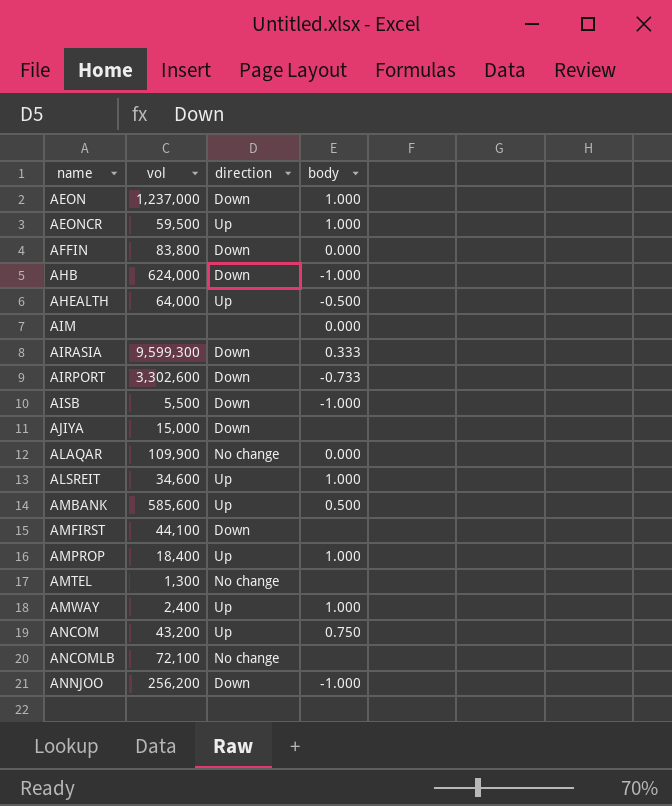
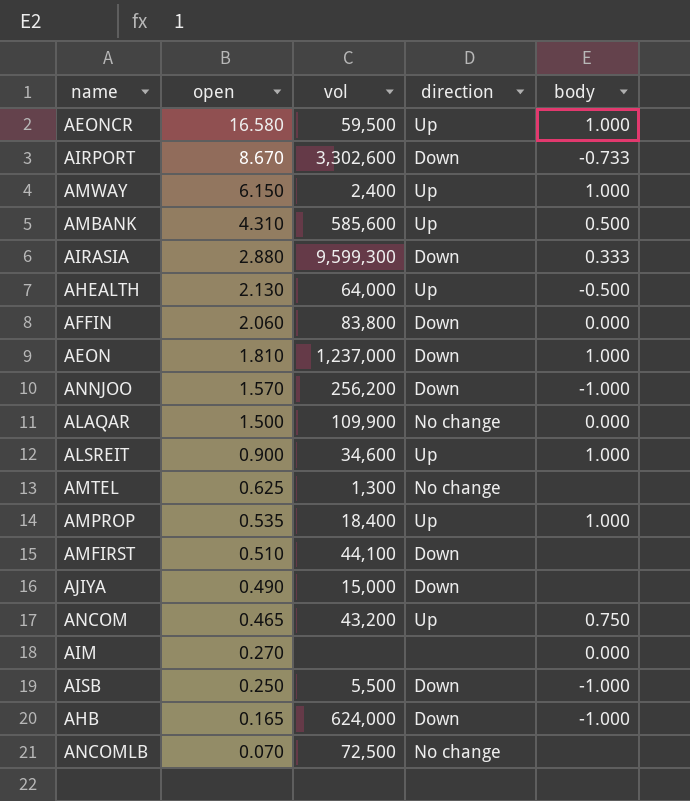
row order: name ascending -> open descending
column open | position: none -> 2
ANCOMLB | vol: 72,100 -> 72,500

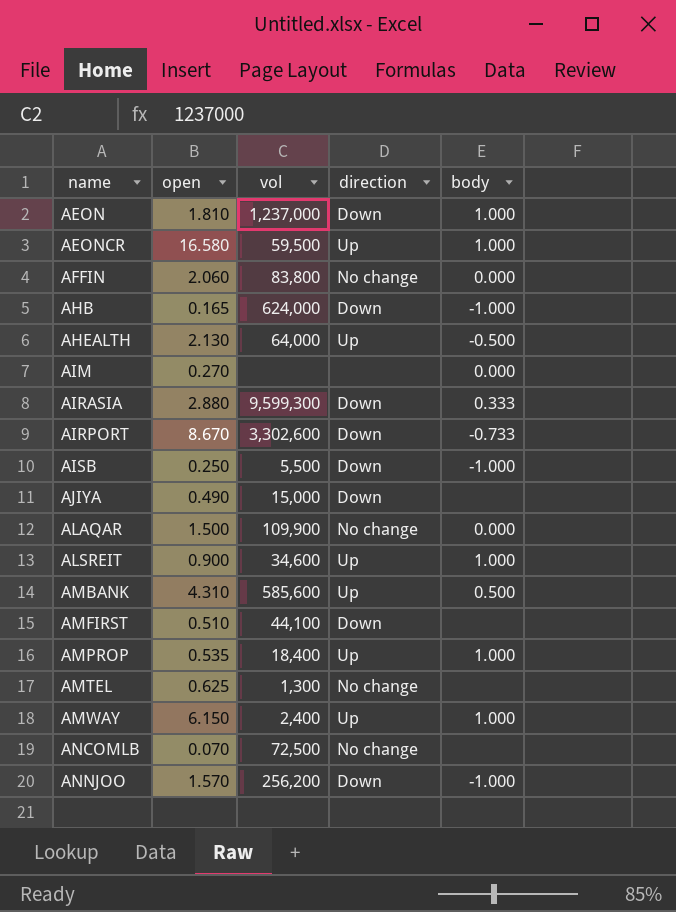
row order: open descending -> name ascending
row ANCOM: 0.465 | 43,200 | Up | 0.750 -> none
AFFIN | direction: Down -> No change

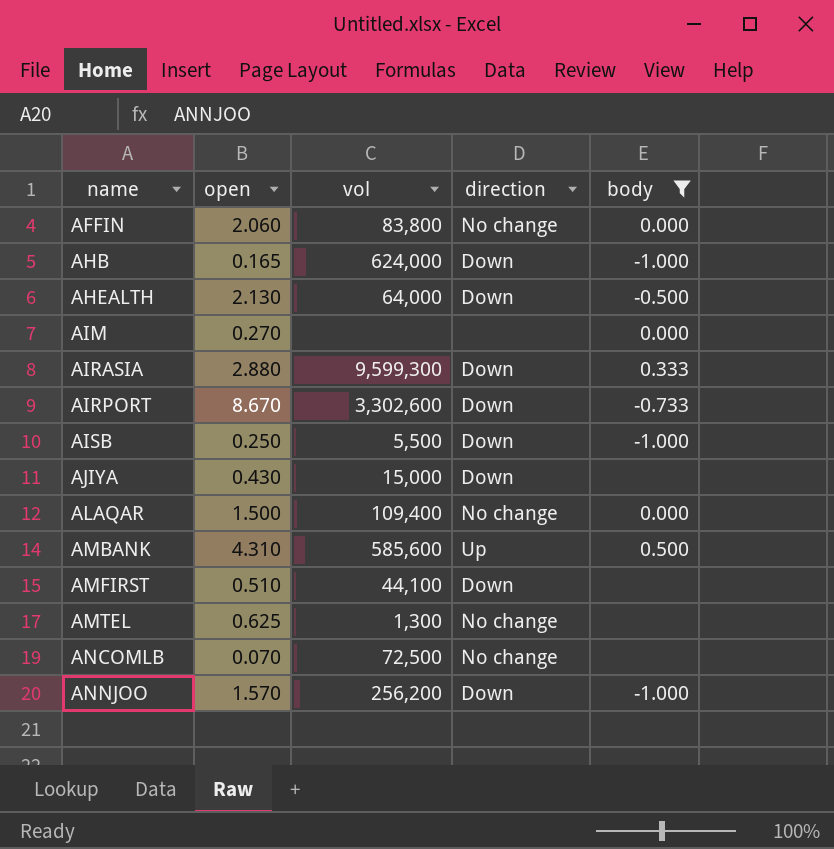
filter: none -> body != 1.000
AHEALTH | direction: Up -> Down
AJIYA | open: 0.490 -> 0.430
ALAQAR | vol: 109,900 -> 109,400

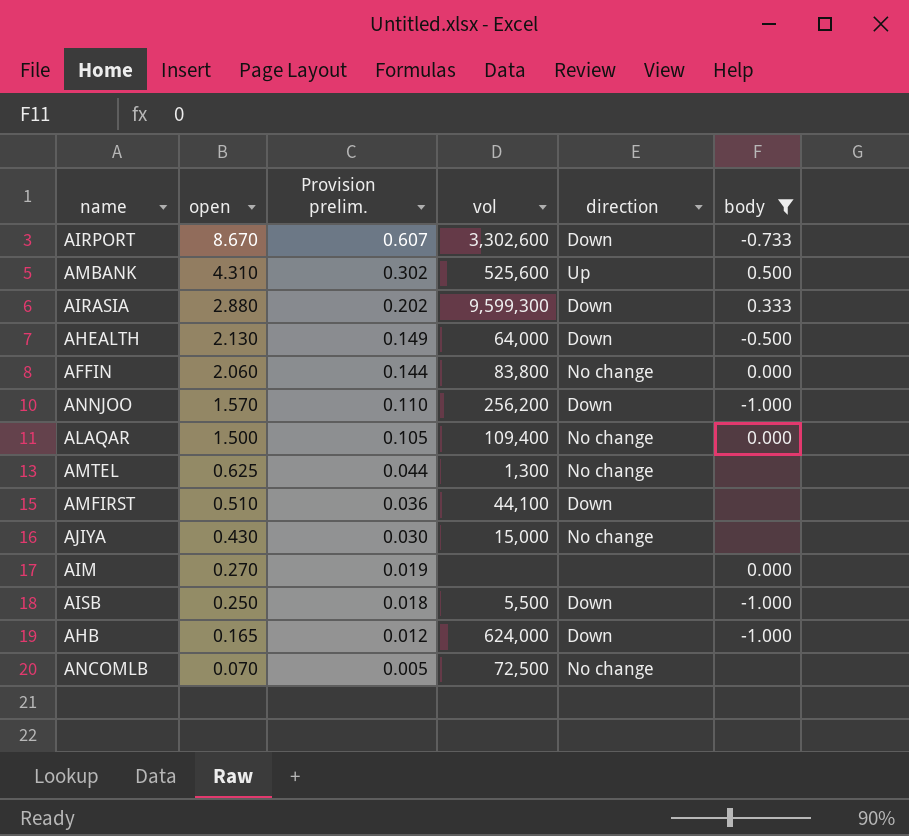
row order: name ascending -> open descending
column Provision prelim. | formula: none -> [open] * 0.07
AMBANK | vol: 585,600 -> 525,600
AJIYA | direction: Down -> No change

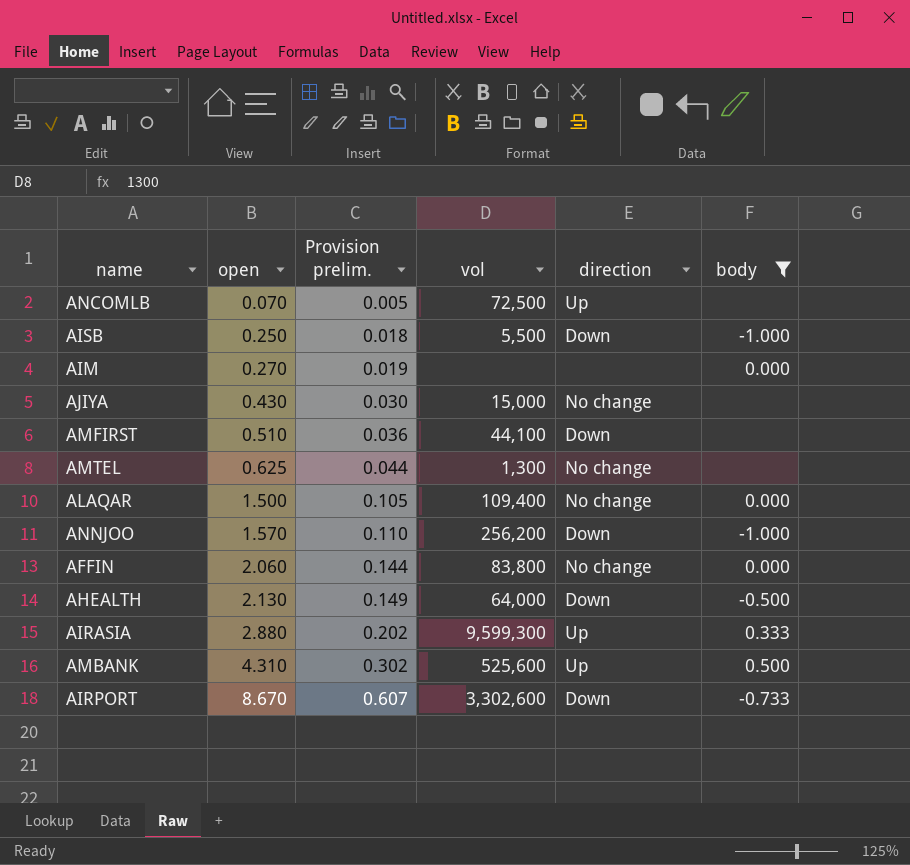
row order: open descending -> open ascending
row AHB: 0.165 | 0.012 | 624,000 | Down | -1.000 -> none
ANCOMLB | direction: No change -> Up
AIRASIA | direction: Down -> Up

